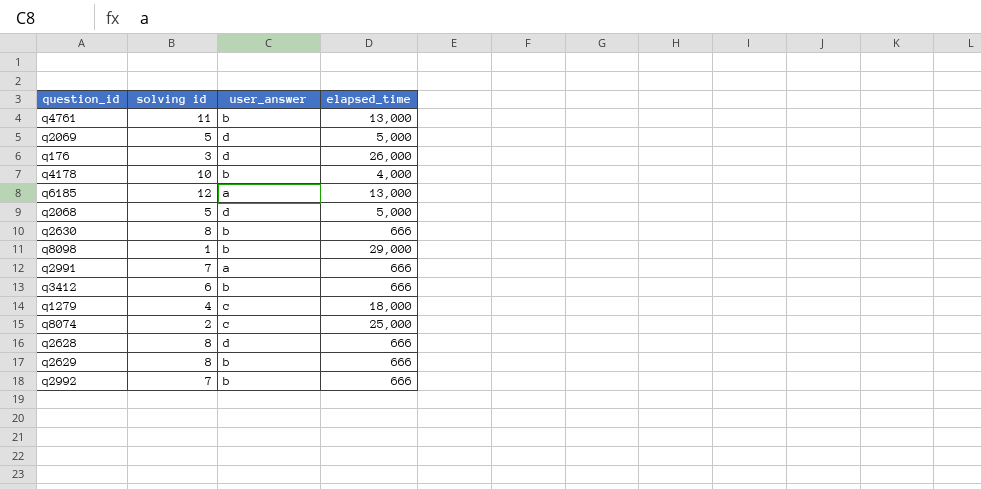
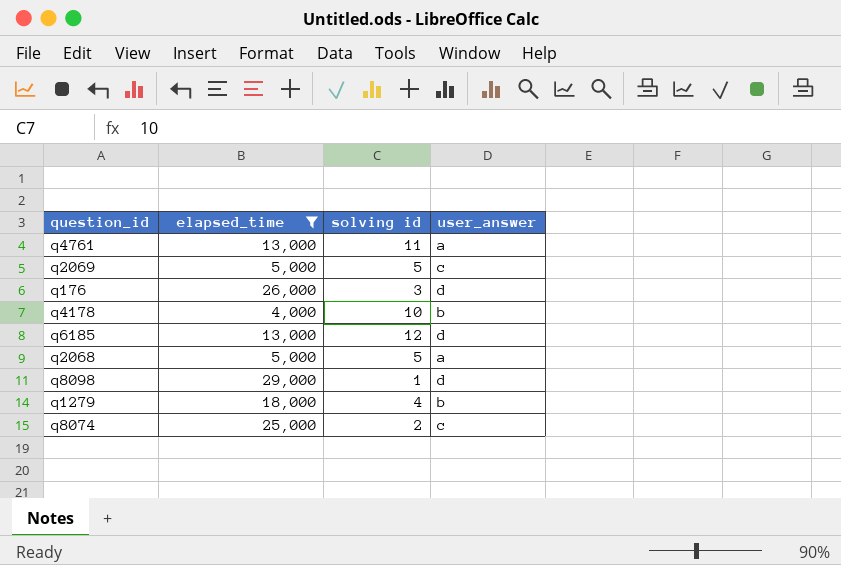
filter: none -> elapsed_time != 666
column elapsed_time | position: 4 -> 2
q4761 | user_answer: b -> a
q2069 | user_answer: d -> c
q6185 | user_answer: a -> d
q2068 | user_answer: d -> a
q8098 | user_answer: b -> d
q1279 | user_answer: c -> b

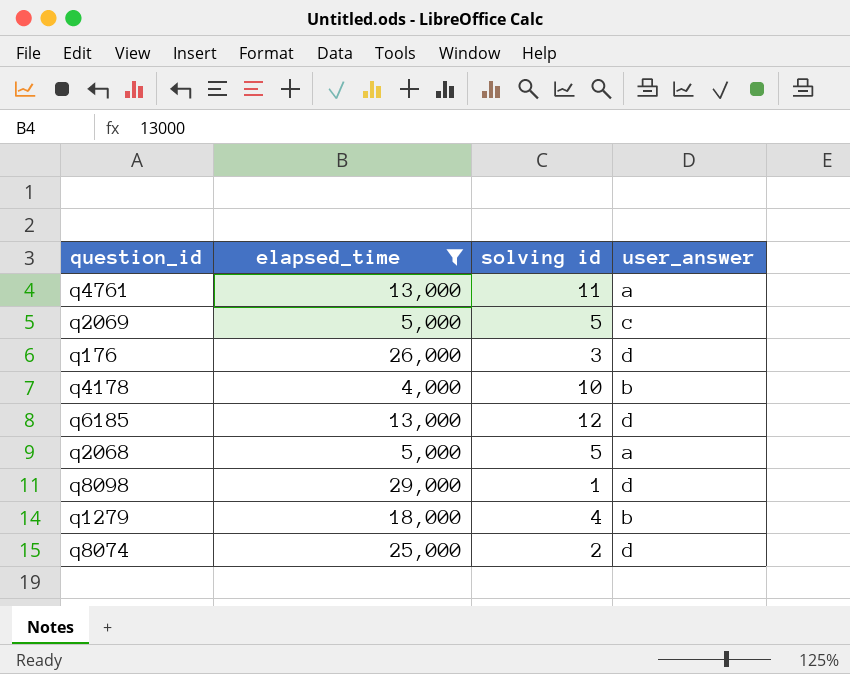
q8074 | user_answer: c -> d

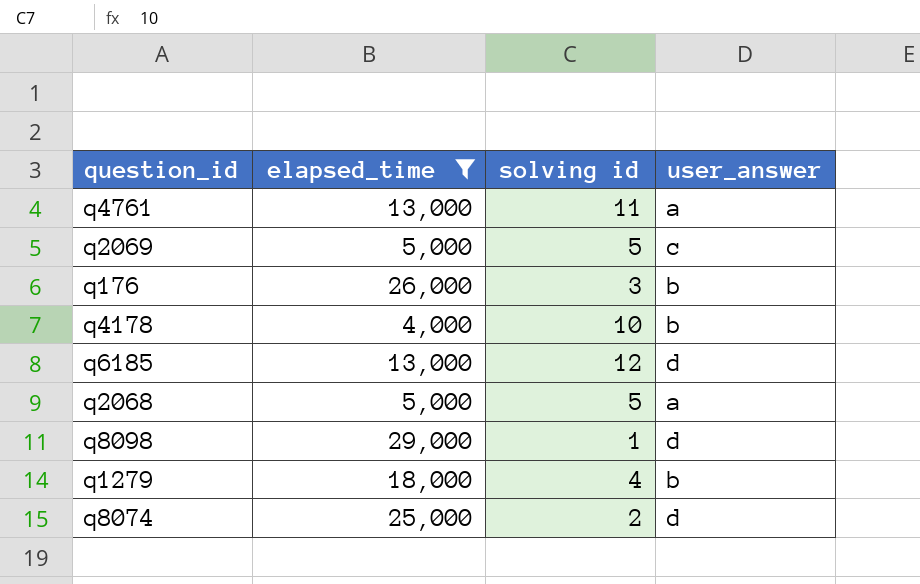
q176 | user_answer: d -> b

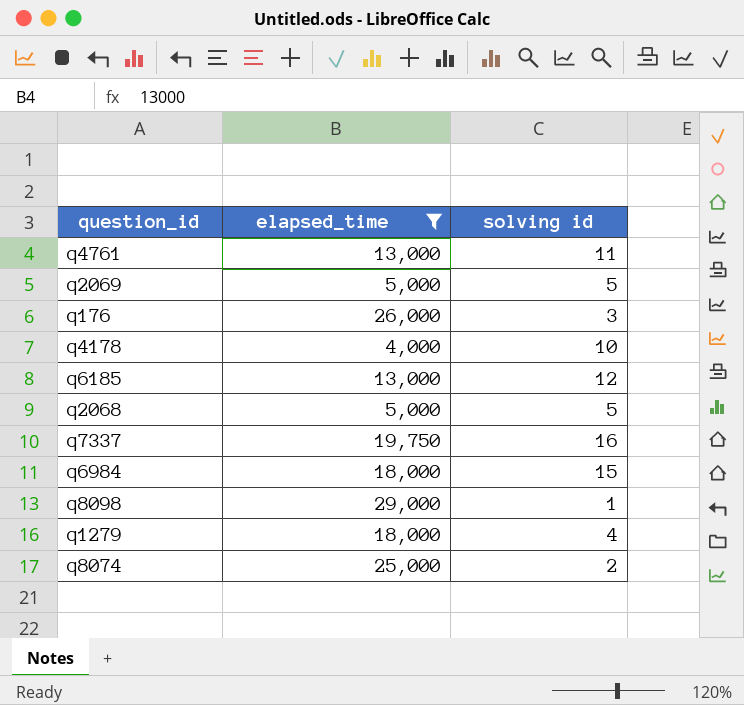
column user_answer | position: 4 -> none
row q7337: none -> 19,750 | 16
row q6984: none -> 18,000 | 15

